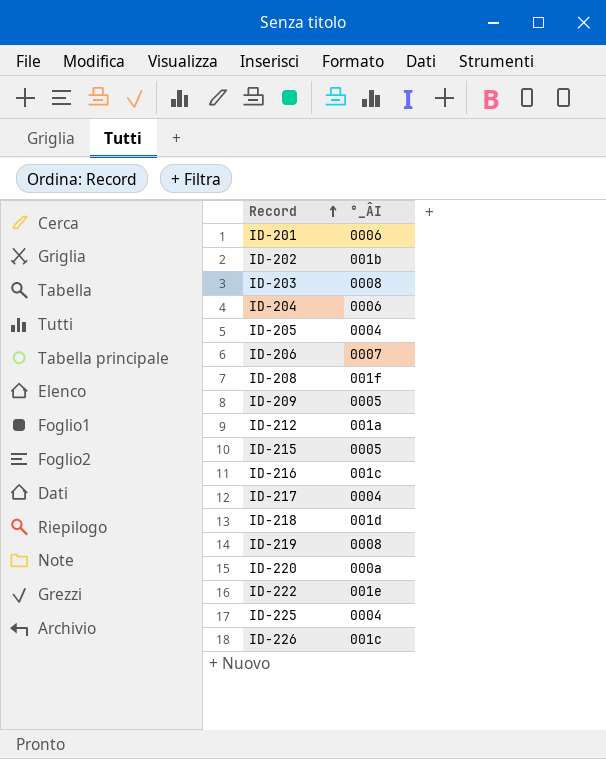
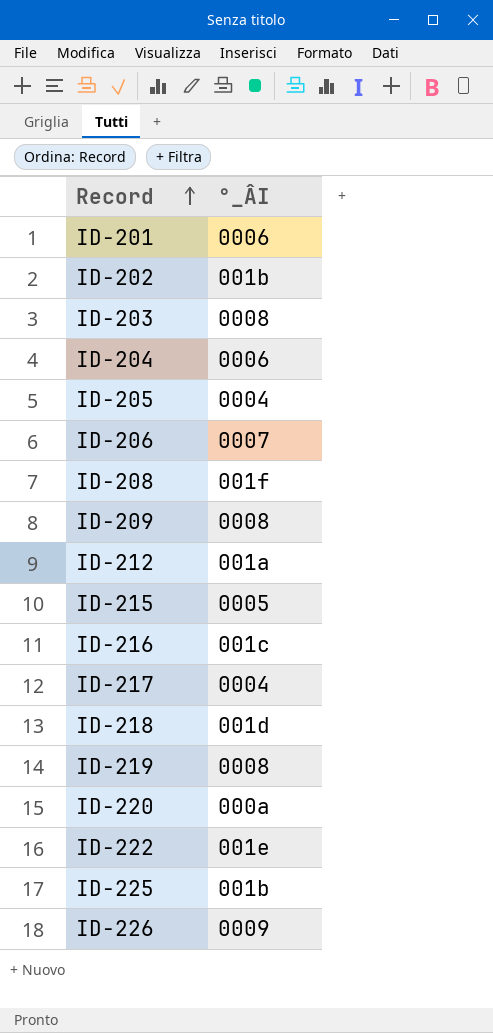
ID-209 | °_ÂI: 0005 -> 0008
ID-225 | °_ÂI: 0004 -> 001b
ID-226 | °_ÂI: 001c -> 0009

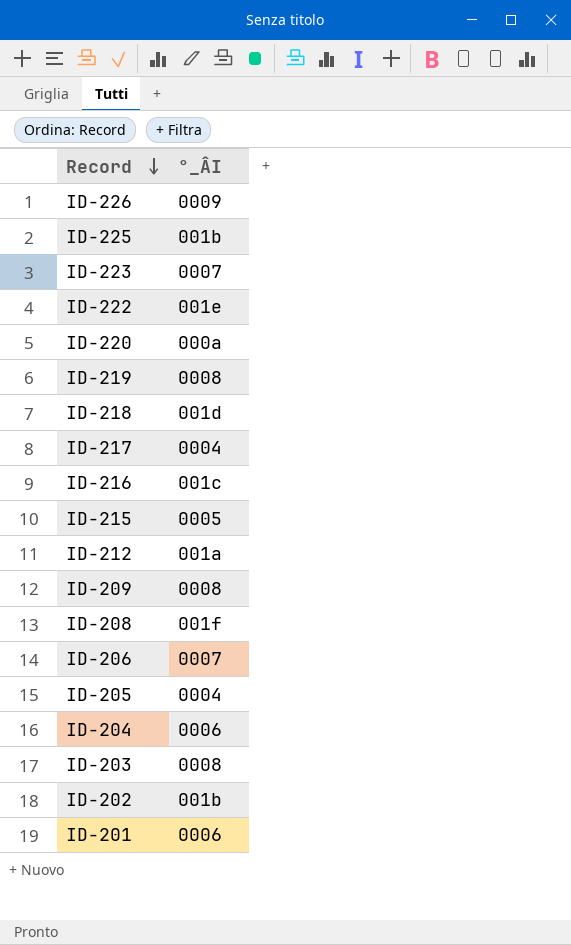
row order: Record ascending -> Record descending
row ID-223: none -> 0007

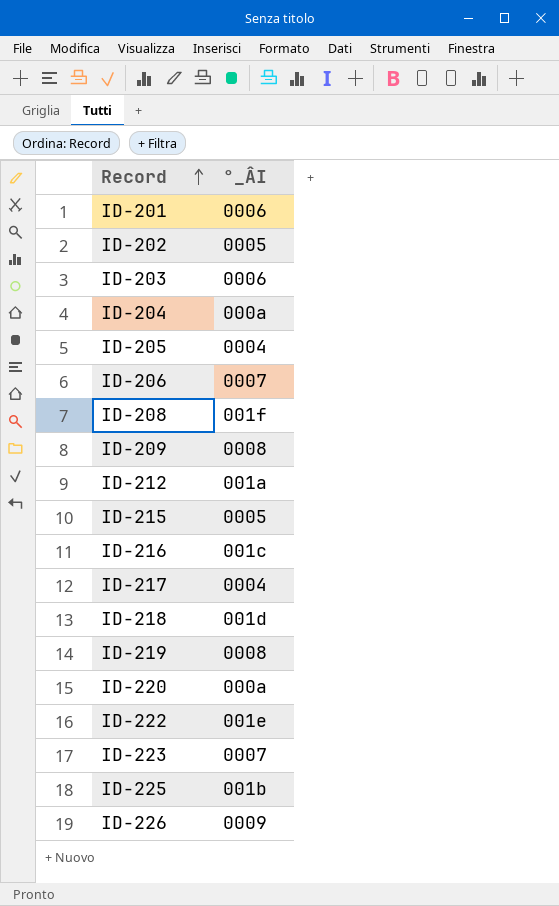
row order: Record descending -> Record ascending
ID-202 | °_ÂI: 001b -> 0005
ID-203 | °_ÂI: 0008 -> 0006
ID-204 | °_ÂI: 0006 -> 000a

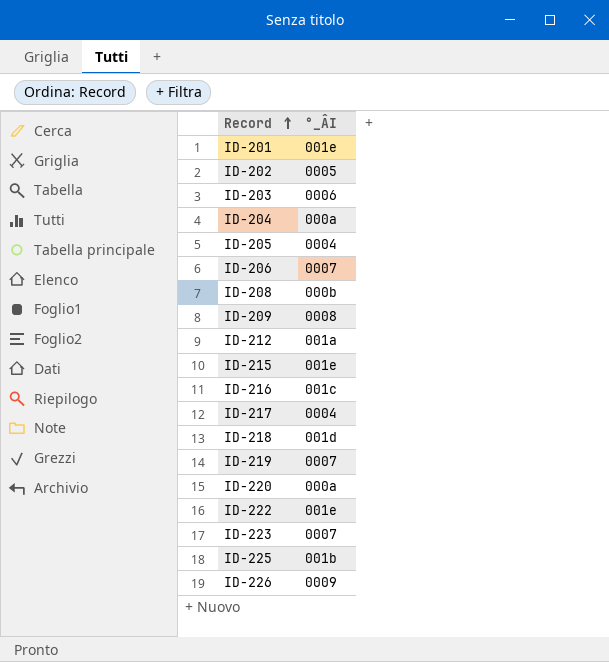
ID-201 | °_ÂI: 0006 -> 001e
ID-208 | °_ÂI: 001f -> 000b
ID-215 | °_ÂI: 0005 -> 001e
ID-219 | °_ÂI: 0008 -> 0007

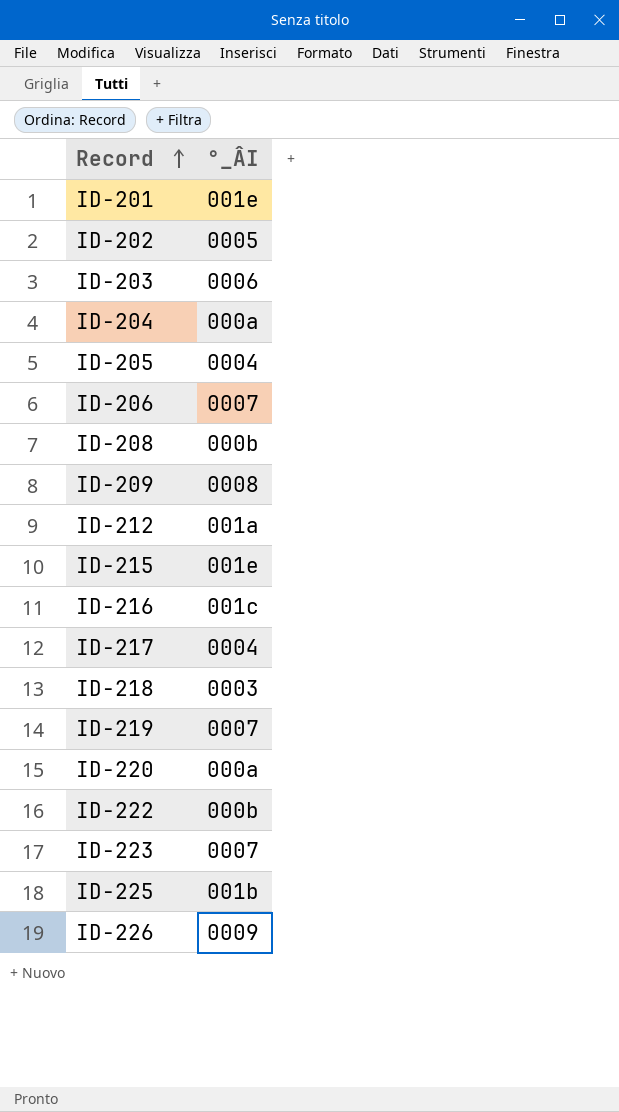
ID-218 | °_ÂI: 001d -> 0003
ID-222 | °_ÂI: 001e -> 000b

